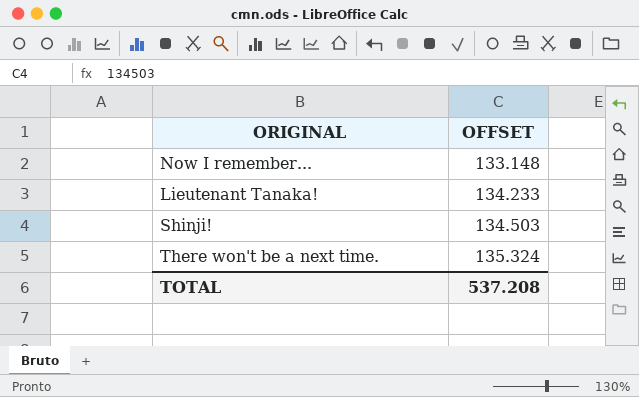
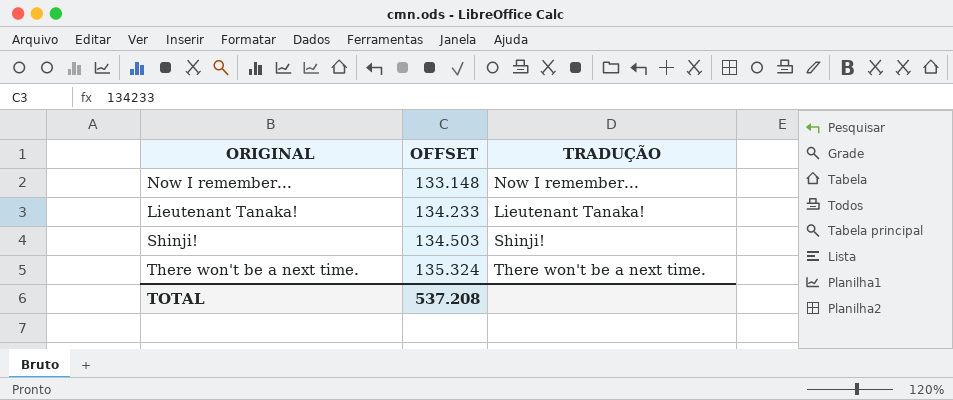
column TRADUÇÃO | position: none -> 3

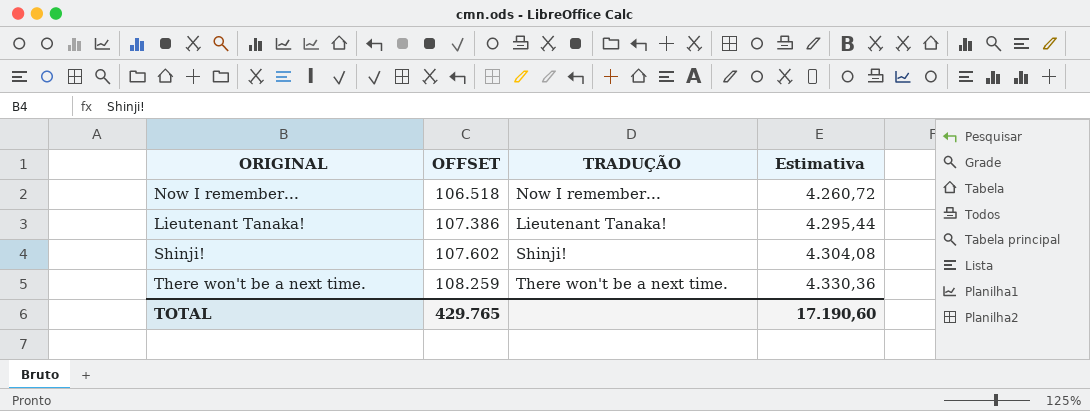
column Estimativa | formula: none -> [OFFSET] * 0,04
Now I remember... | OFFSET: 133.148 -> 106.518
Lieutenant Tanaka! | OFFSET: 134.233 -> 107.386
Shinji! | OFFSET: 134.503 -> 107.602
There won't be a next time. | OFFSET: 135.324 -> 108.259
TOTAL | OFFSET: 537.208 -> 429.765

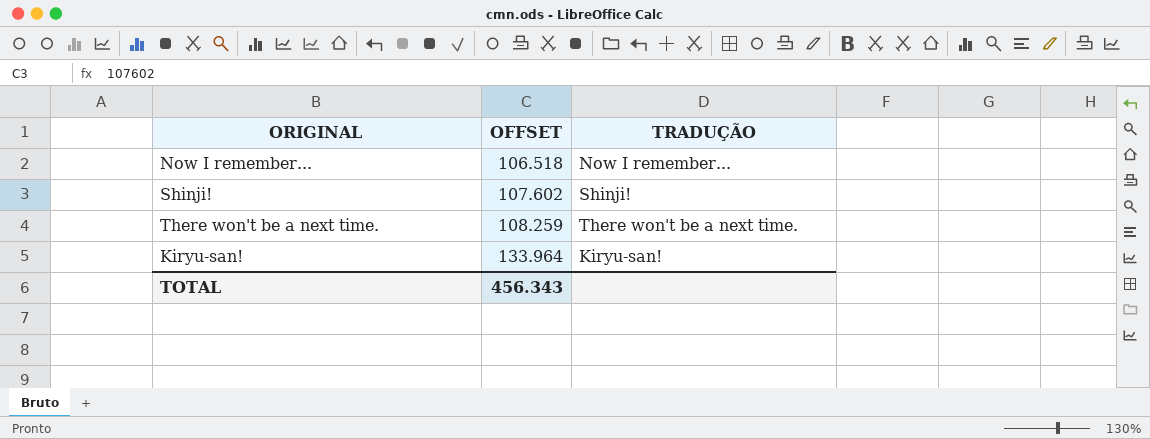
column Estimativa | formula: [OFFSET] * 0,04 -> none
row Lieutenant Tanaka!: 107.386 | Lieutenant Tanaka! | 4.295,44 -> none
row Kiryu-san!: none -> 133.964 | Kiryu-san!
TOTAL | OFFSET: 429.765 -> 456.343

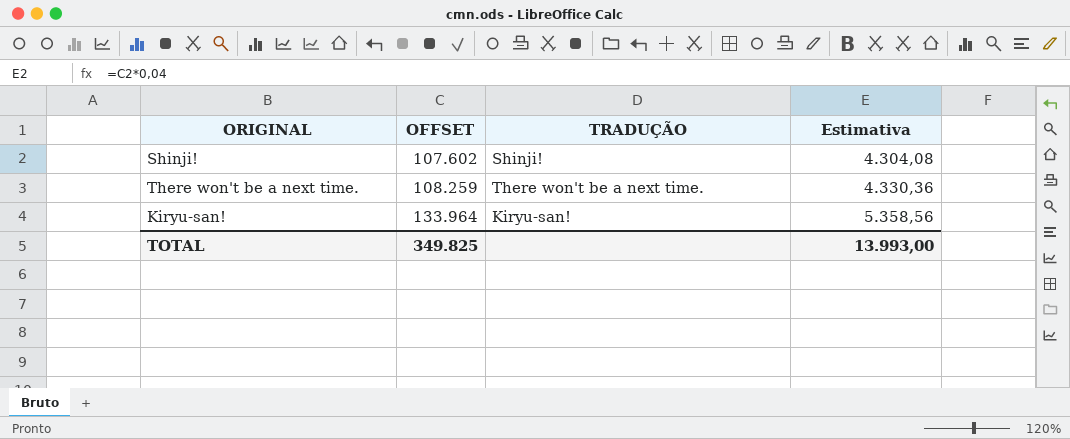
column Estimativa | formula: none -> [OFFSET] * 0,04
row Now I remember...: 106.518 | Now I remember... -> none
TOTAL | OFFSET: 456.343 -> 349.825

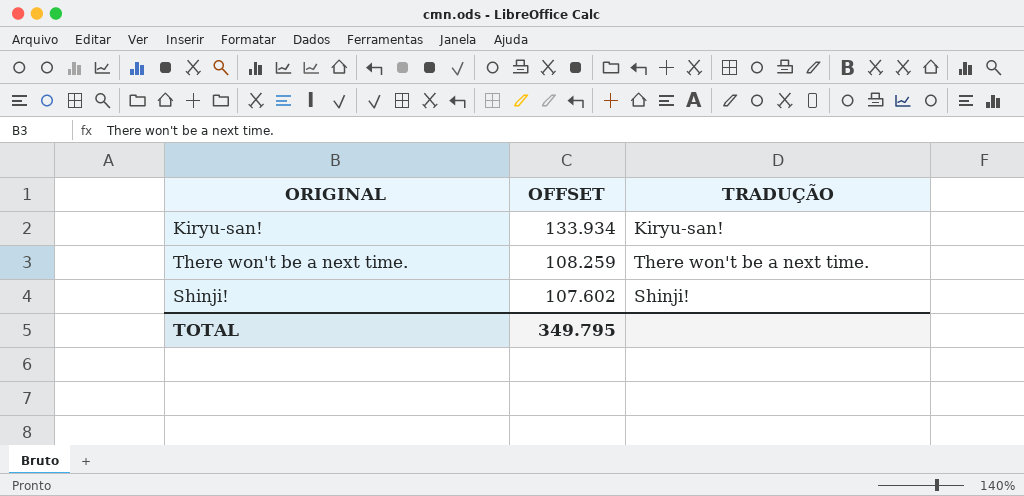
row order: OFFSET ascending -> OFFSET descending
column Estimativa | formula: [OFFSET] * 0,04 -> none
Kiryu-san! | OFFSET: 133.964 -> 133.934
TOTAL | OFFSET: 349.825 -> 349.795

